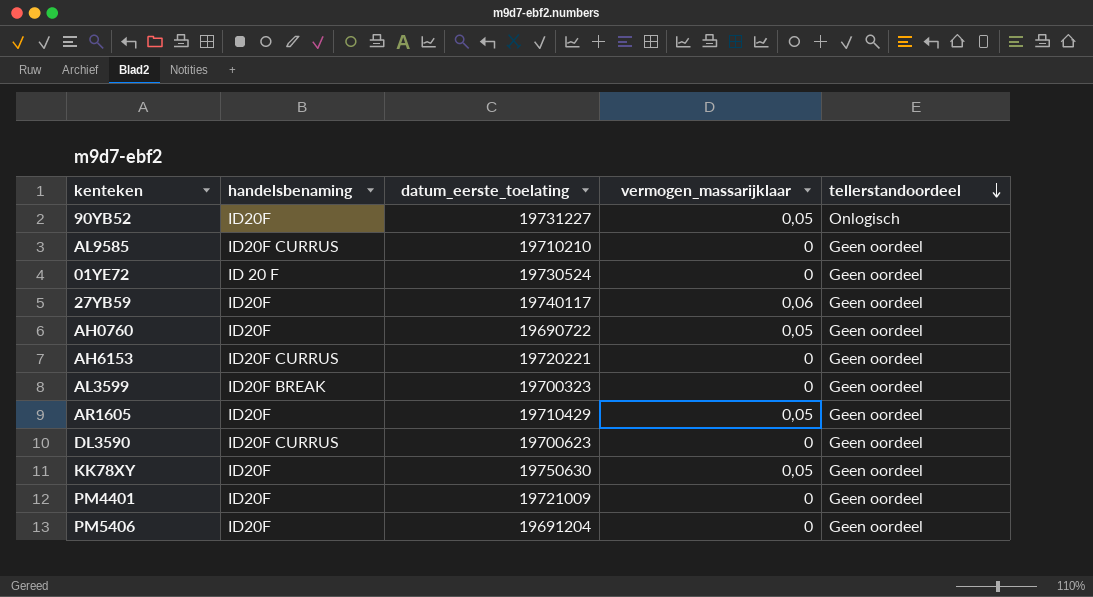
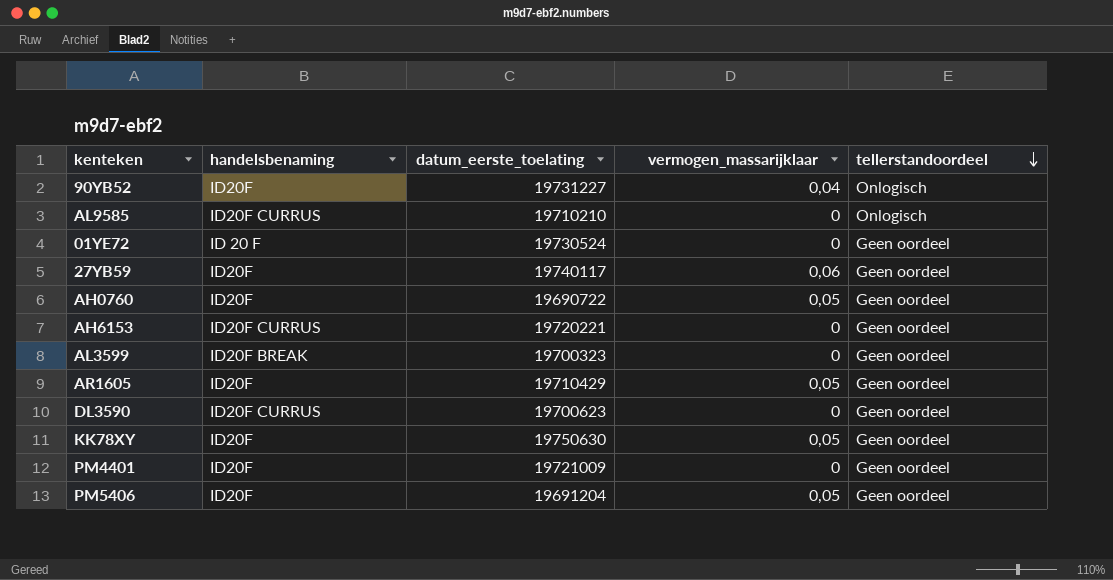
90YB52 | vermogen_massarijklaar: 0,05 -> 0,04
AL9585 | tellerstandoordeel: Geen oordeel -> Onlogisch
PM5406 | vermogen_massarijklaar: 0 -> 0,05

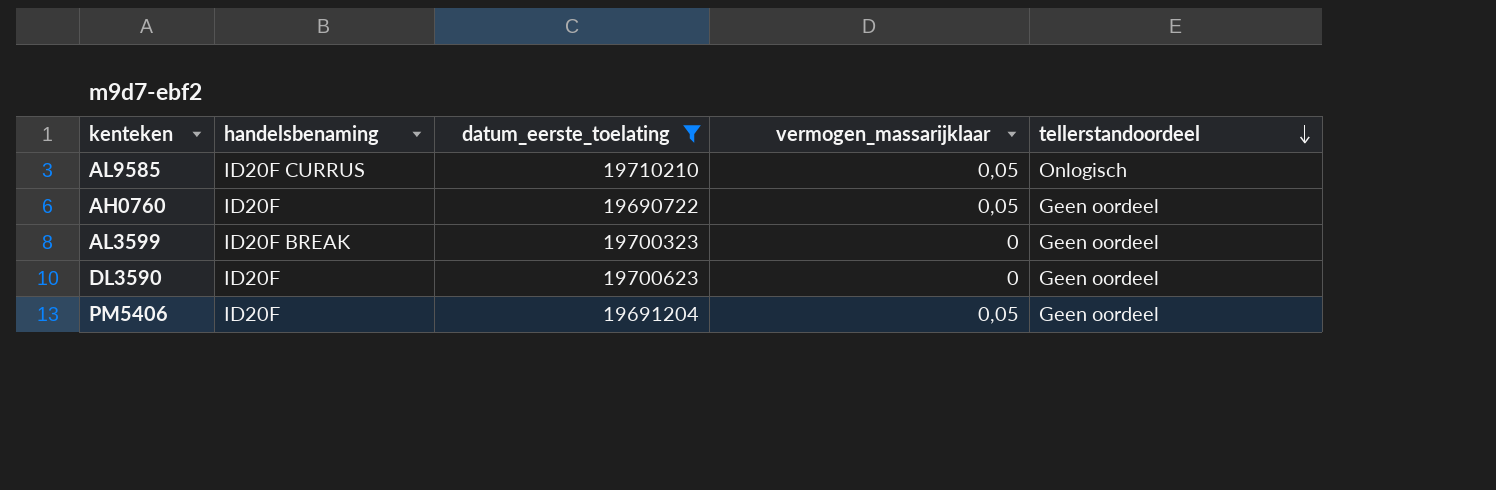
filter: none -> datum_eerste_toelating <= 19710210
AL9585 | vermogen_massarijklaar: 0 -> 0,05
DL3590 | handelsbenaming: ID20F CURRUS -> ID20F

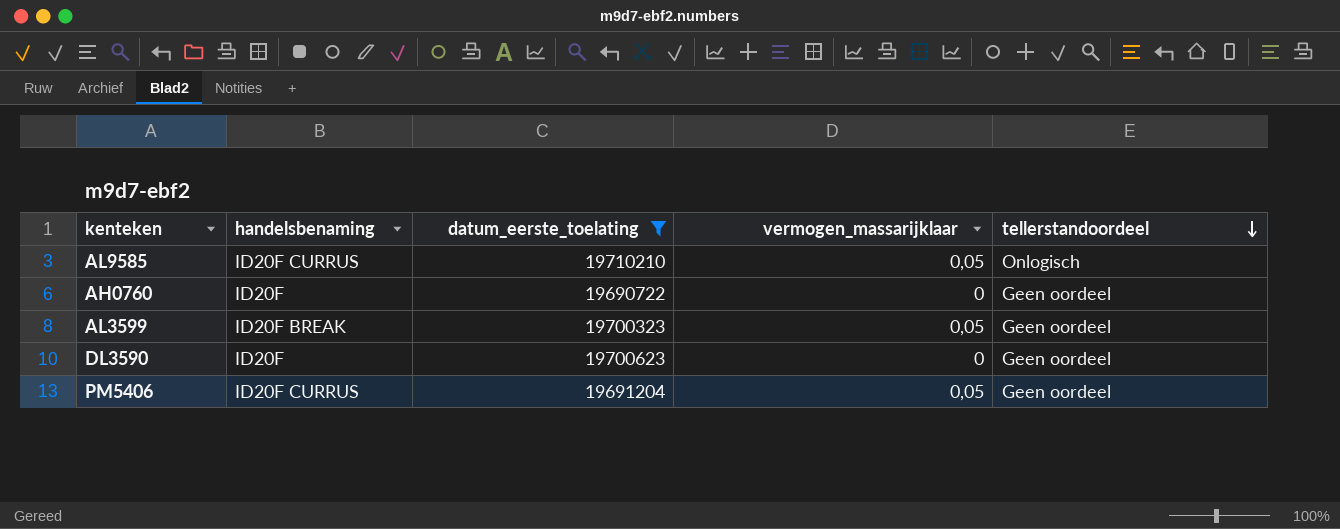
AH0760 | vermogen_massarijklaar: 0,05 -> 0
AL3599 | vermogen_massarijklaar: 0 -> 0,05
PM5406 | handelsbenaming: ID20F -> ID20F CURRUS

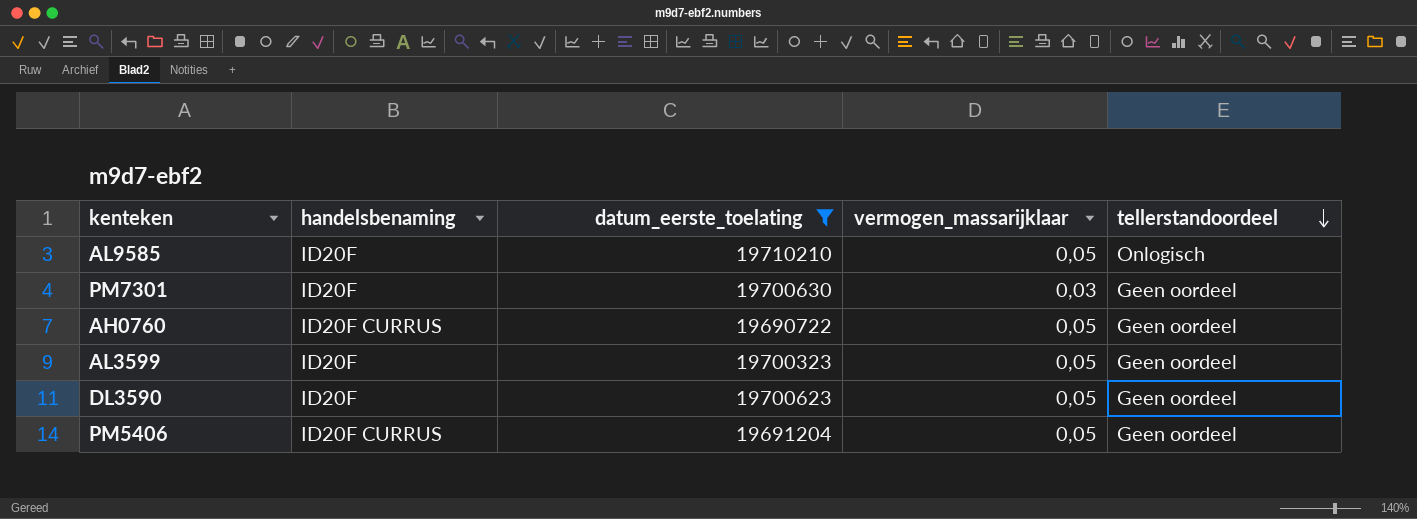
AL9585 | handelsbenaming: ID20F CURRUS -> ID20F
row PM7301: none -> ID20F | 19700630 | 0,03 | Geen oordeel
AH0760 | handelsbenaming: ID20F -> ID20F CURRUS
AH0760 | vermogen_massarijklaar: 0 -> 0,05
AL3599 | handelsbenaming: ID20F BREAK -> ID20F
DL3590 | vermogen_massarijklaar: 0 -> 0,05

